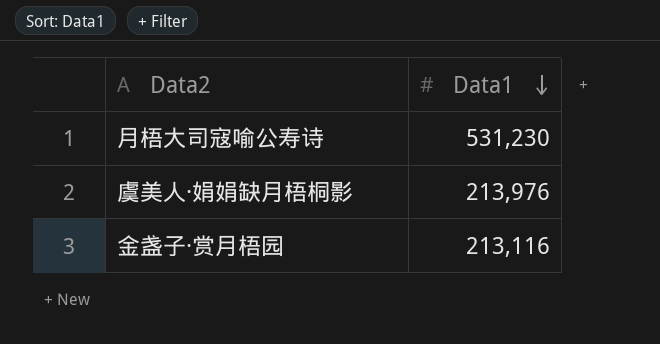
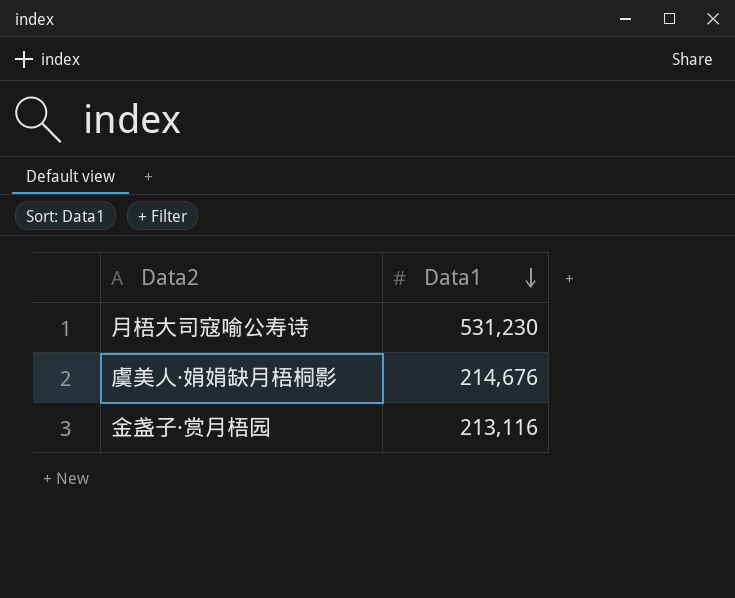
虞美人·娟娟缺月梧桐影 | Data1: 213,976 -> 214,676

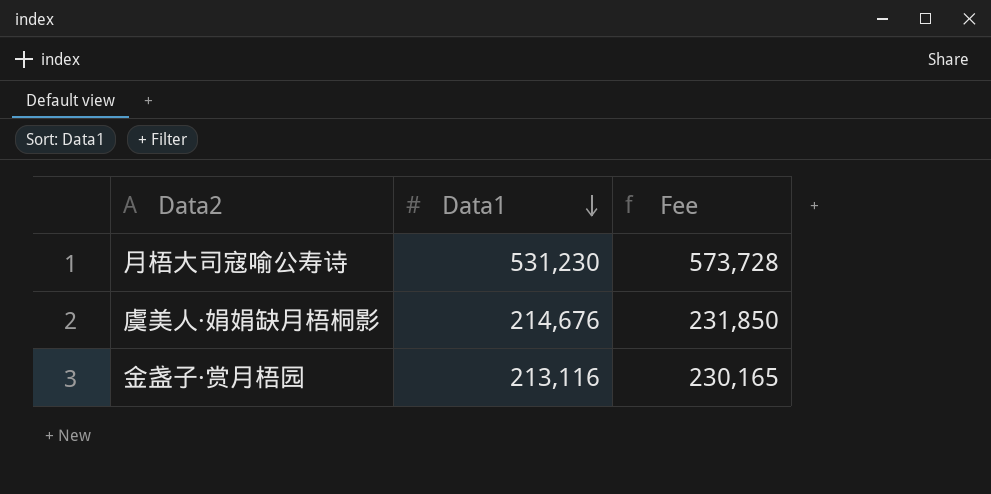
column Fee | formula: none -> [Data1] * 1.08

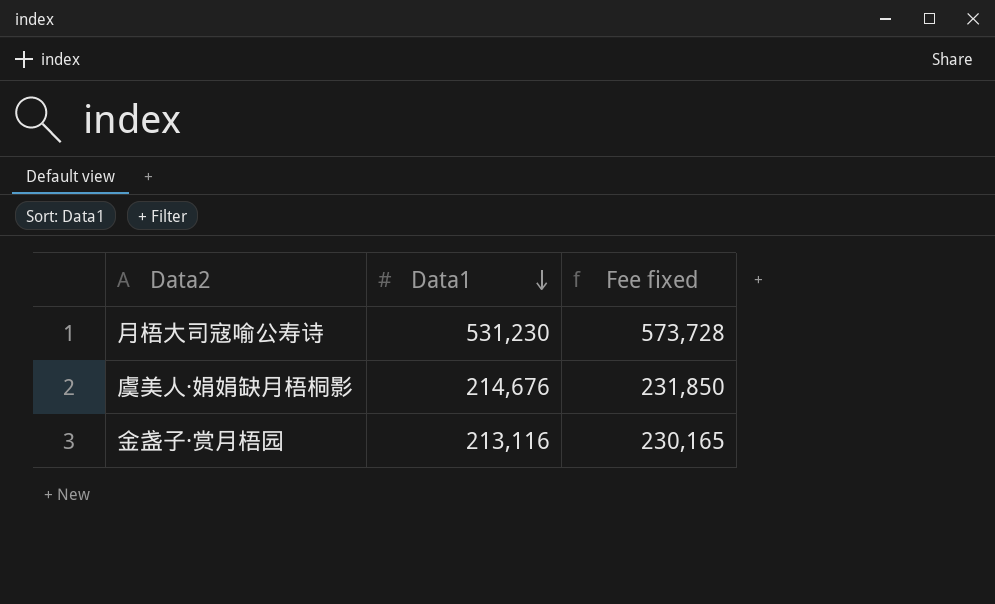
column name: Fee -> Fee fixed

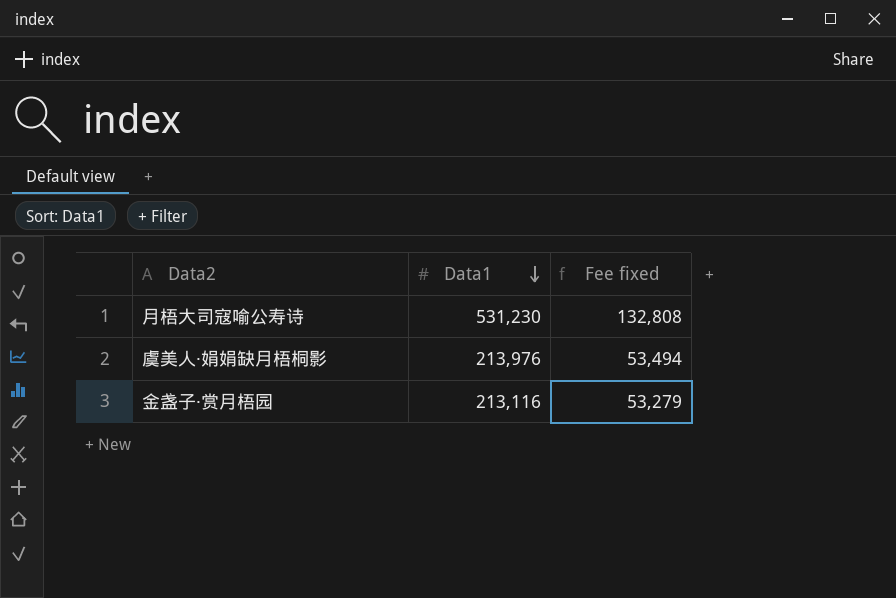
column Fee fixed | formula: [Data1] * 1.08 -> [Data1] * 0.25
虞美人·娟娟缺月梧桐影 | Data1: 214,676 -> 213,976

